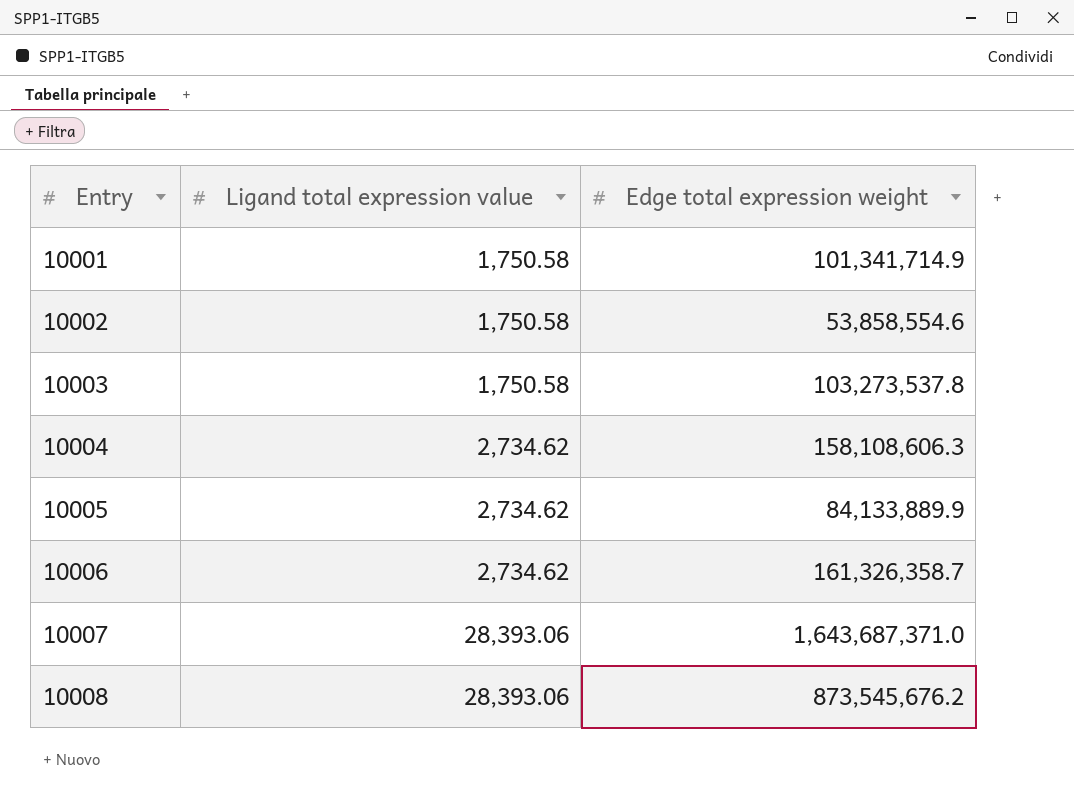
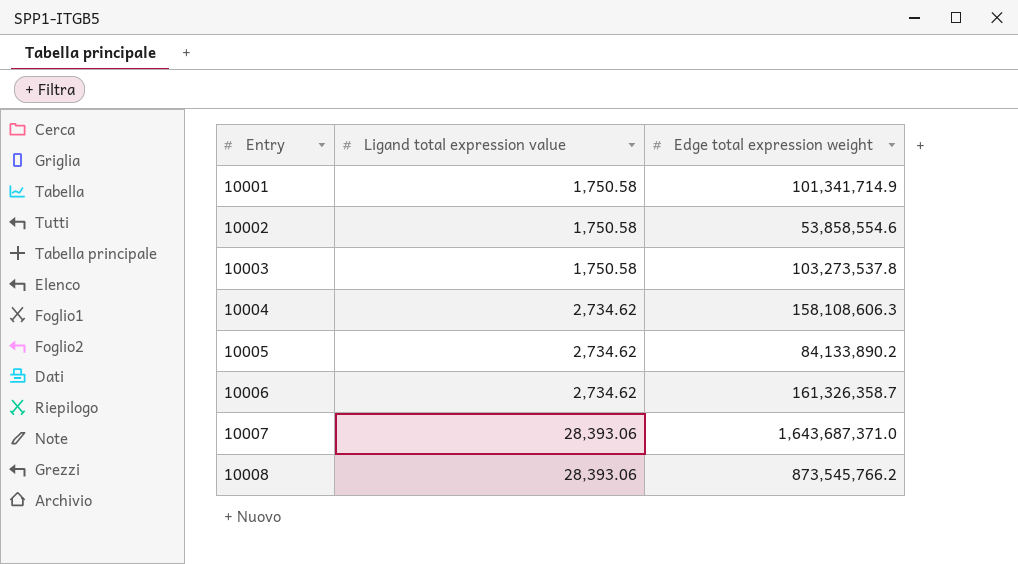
10005 | Edge total expression weight: 84,133,889.9 -> 84,133,890.2
10008 | Edge total expression weight: 873,545,676.2 -> 873,545,766.2

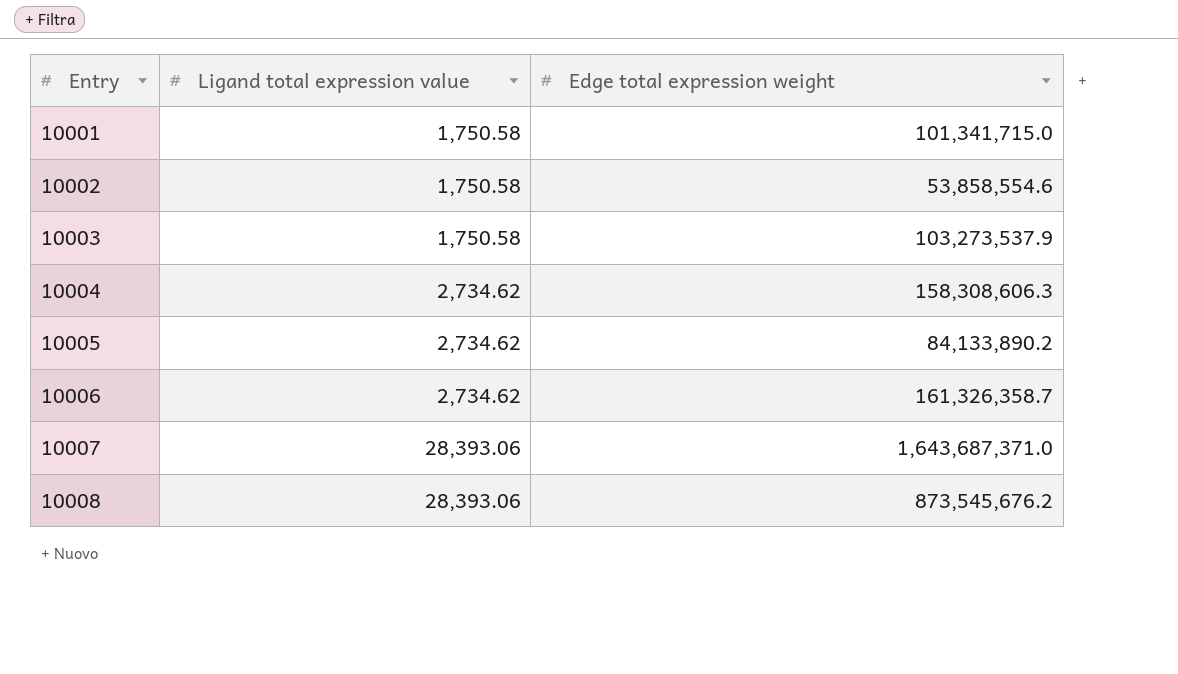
10001 | Edge total expression weight: 101,341,714.9 -> 101,341,715.0
10003 | Edge total expression weight: 103,273,537.8 -> 103,273,537.9
10004 | Edge total expression weight: 158,108,606.3 -> 158,308,606.3
10008 | Edge total expression weight: 873,545,766.2 -> 873,545,676.2

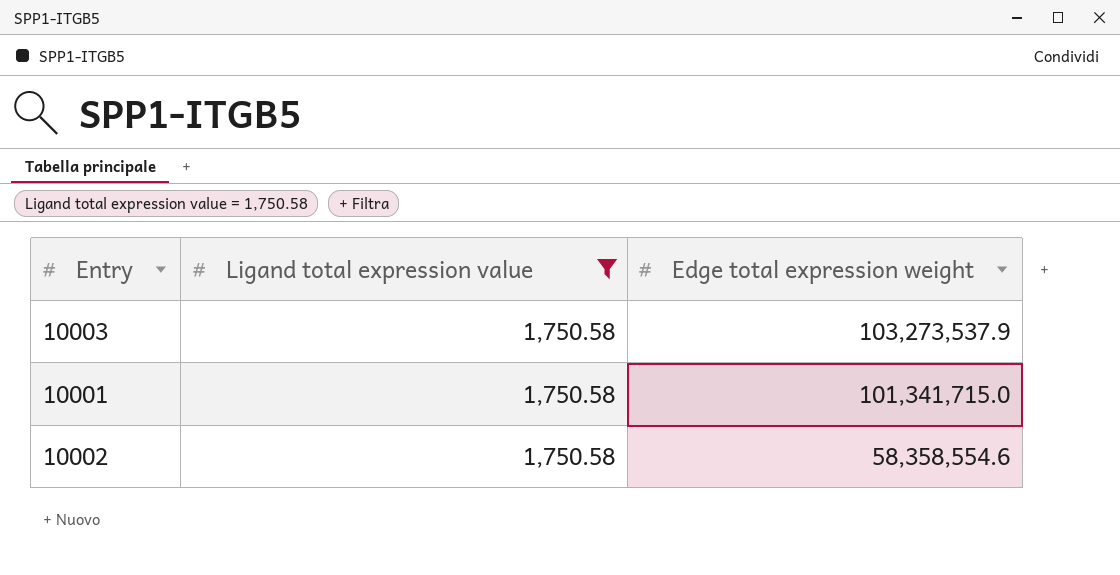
filter: none -> Ligand total expression value = 1,750.58
row order: Entry ascending -> Edge total expression weight descending
10002 | Edge total expression weight: 53,858,554.6 -> 58,358,554.6

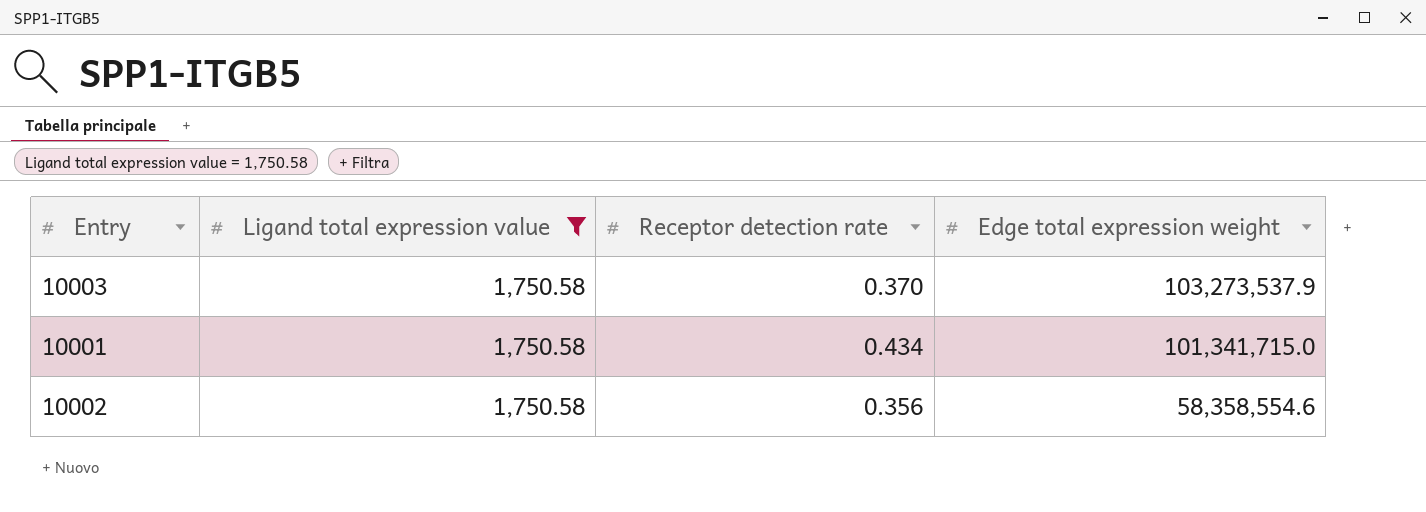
column Receptor detection rate | position: none -> 3

